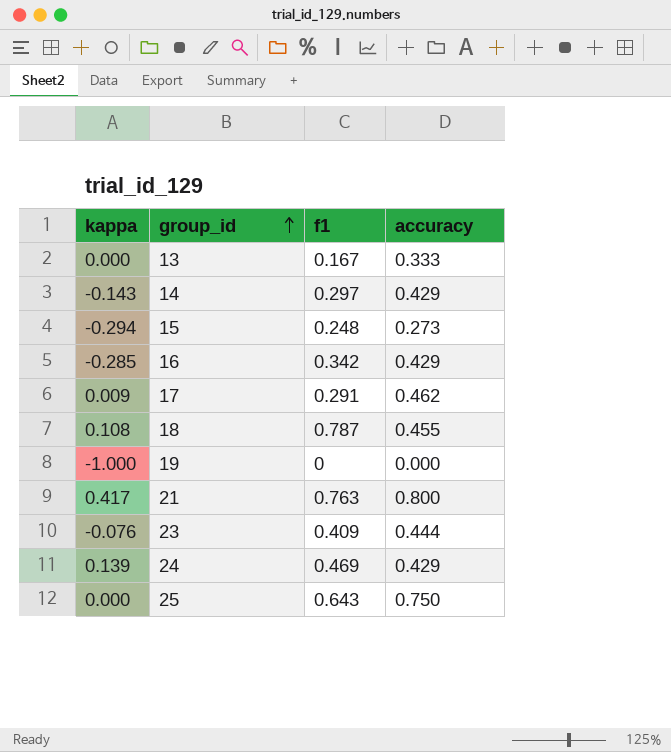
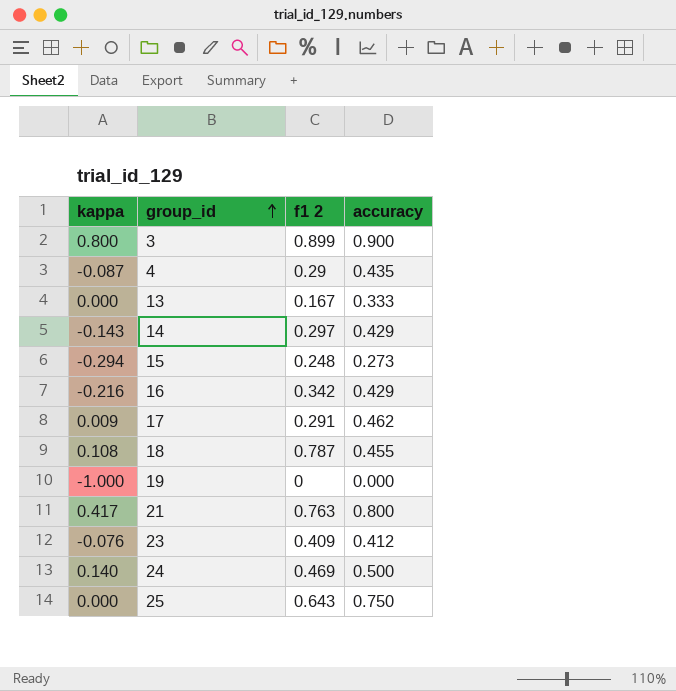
column name: f1 -> f1 2
row 3: none -> 0.800 | 0.899 | 0.900
row 4: none -> -0.087 | 0.29 | 0.435
16 | kappa: -0.285 -> -0.216
23 | accuracy: 0.444 -> 0.412
24 | kappa: 0.139 -> 0.140
24 | accuracy: 0.429 -> 0.500

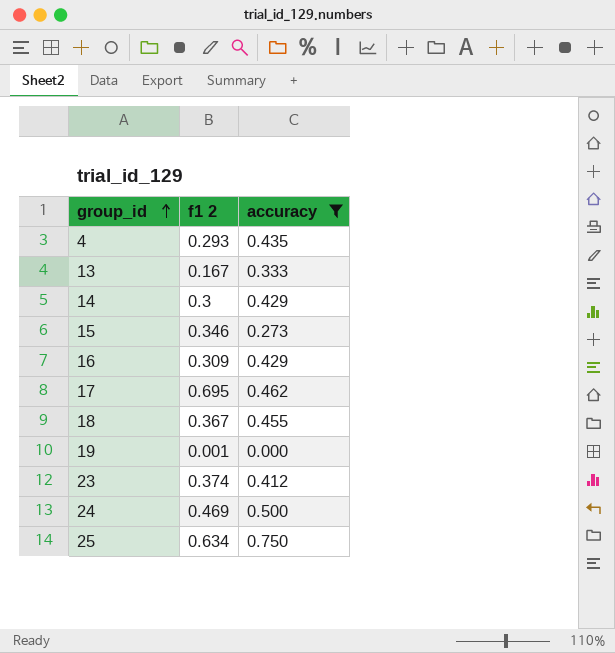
filter: none -> accuracy <= 0.750
column kappa | position: 1 -> none
4 | f1 2: 0.29 -> 0.293
14 | f1 2: 0.297 -> 0.3
15 | f1 2: 0.248 -> 0.346
16 | f1 2: 0.342 -> 0.309
17 | f1 2: 0.291 -> 0.695
18 | f1 2: 0.787 -> 0.367
19 | f1 2: 0 -> 0.001
23 | f1 2: 0.409 -> 0.374
25 | f1 2: 0.643 -> 0.634

